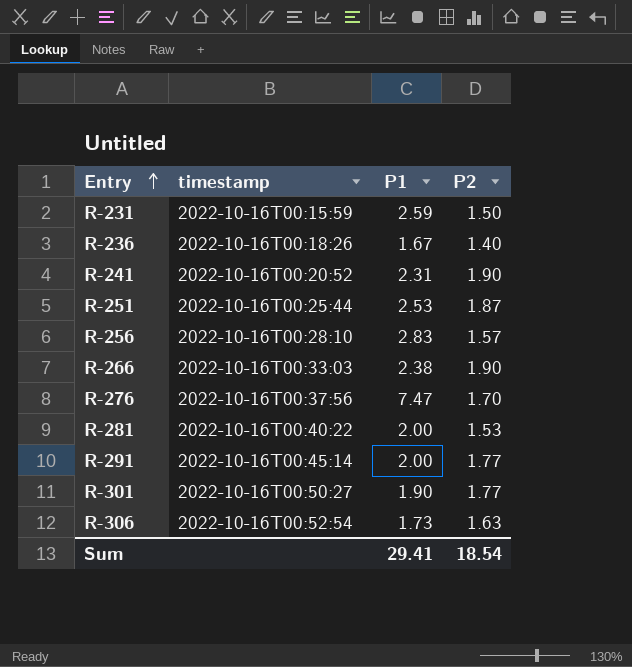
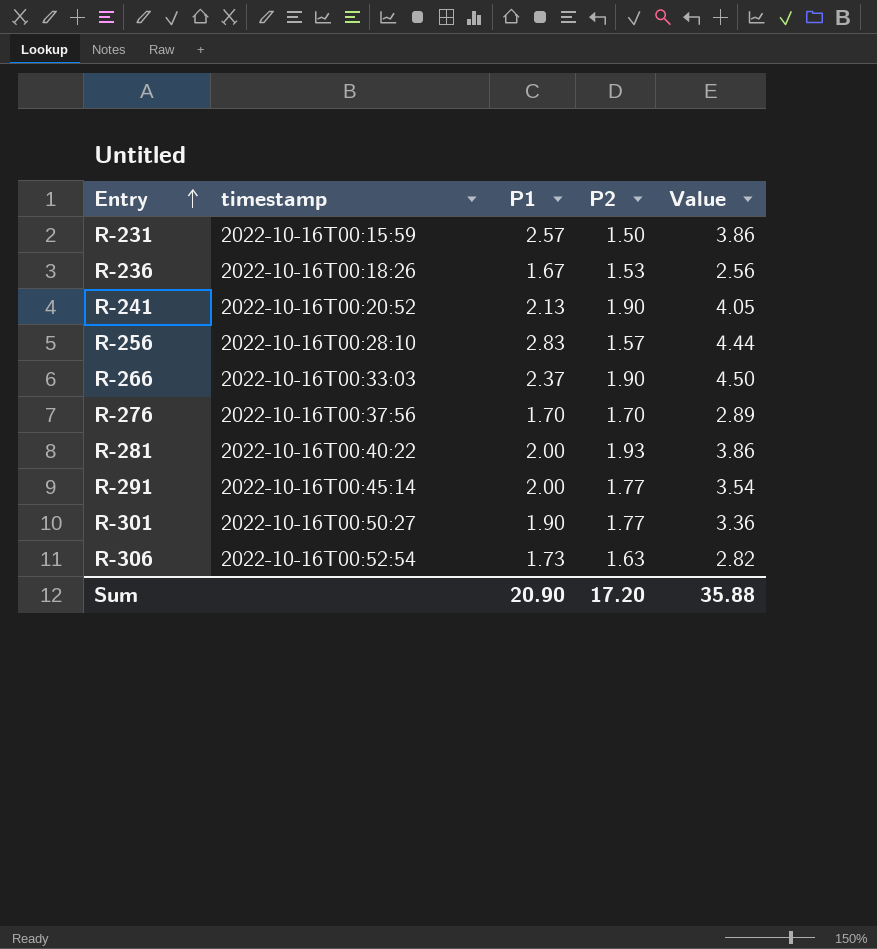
column Value | formula: none -> [P1] * [P2]
row R-251: 2022-10-16T00:25:44 | 2.53 | 1.87 -> none
R-231 | P1: 2.59 -> 2.57
R-236 | P2: 1.40 -> 1.53
R-241 | P1: 2.31 -> 2.13
R-266 | P1: 2.38 -> 2.37
R-276 | P1: 7.47 -> 1.70
R-281 | P2: 1.53 -> 1.93
Sum | P1: 29.41 -> 20.90
Sum | P2: 18.54 -> 17.20

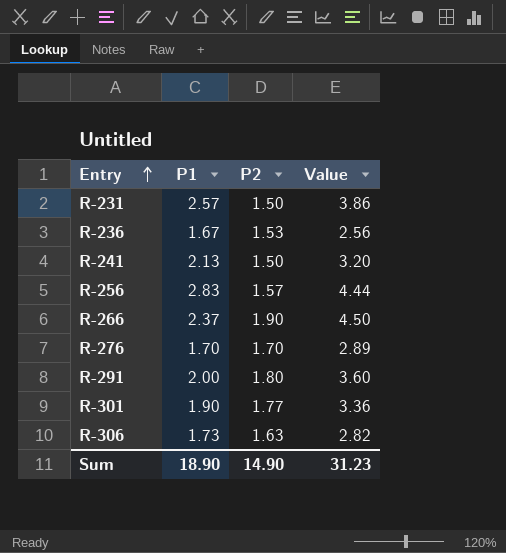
column timestamp | position: 2 -> none
row R-281: 2022-10-16T00:40:22 | 2.00 | 1.93 | 3.86 -> none
R-241 | P2: 1.90 -> 1.50
R-241 | Value: 4.05 -> 3.20
R-291 | P2: 1.77 -> 1.80
R-291 | Value: 3.54 -> 3.60
Sum | P1: 20.90 -> 18.90
Sum | P2: 17.20 -> 14.90
Sum | Value: 35.88 -> 31.23

